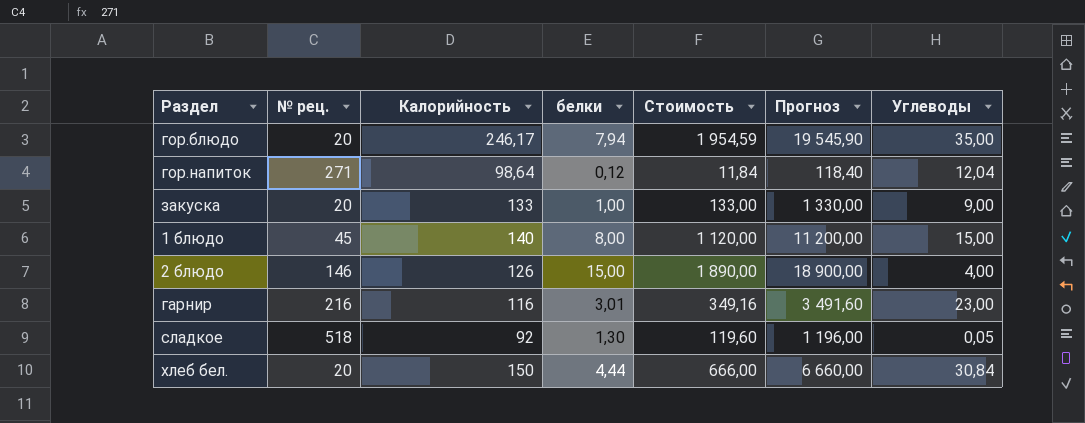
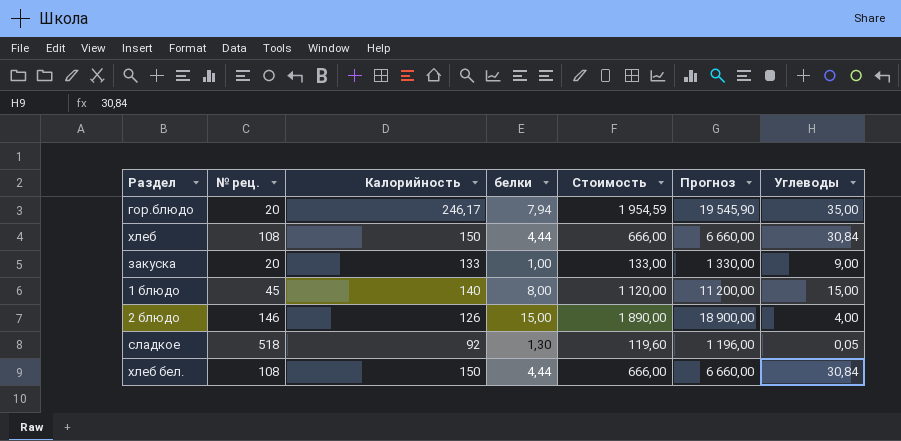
row гор.напиток: 271 | 98,64 | 0,12 | 11,84 | 118,40 | 12,04 -> none
row гарнир: 216 | 116 | 3,01 | 349,16 | 3 491,60 | 23,00 -> none
row хлеб: none -> 108 | 150 | 4,44 | 666,00 | 6 660,00 | 30,84
хлеб бел. | № рец.: 20 -> 108

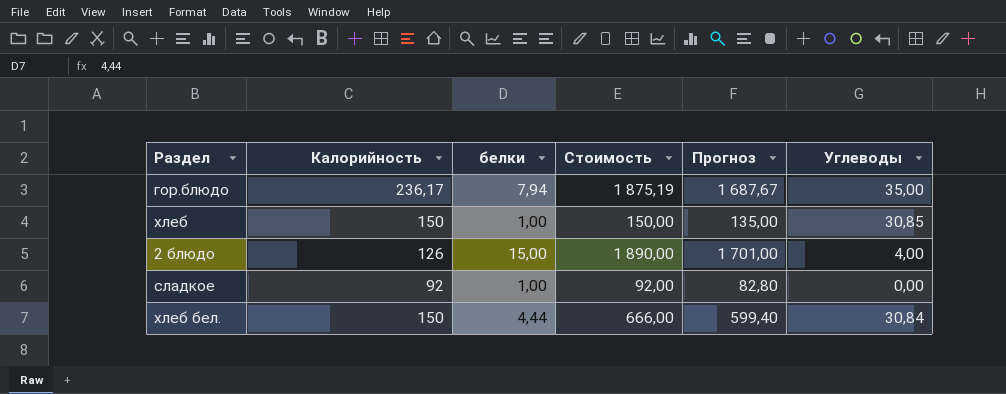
column № рец. | position: 2 -> none
column Прогноз | formula: [Стоимость] * 10 -> [Стоимость] * 0,9
row закуска: 20 | 133 | 1,00 | 133,00 | 1 330,00 | 9,00 -> none
row 1 блюдо: 45 | 140 | 8,00 | 1 120,00 | 11 200,00 | 15,00 -> none
гор.блюдо | Калорийность: 246,17 -> 236,17
гор.блюдо | Стоимость: 1 954,59 -> 1 875,19
хлеб | белки: 4,44 -> 1,00
хлеб | Стоимость: 666,00 -> 150,00
хлеб | Углеводы: 30,84 -> 30,85
сладкое | белки: 1,30 -> 1,00
сладкое | Стоимость: 119,60 -> 92,00
сладкое | Углеводы: 0,05 -> 0,00

